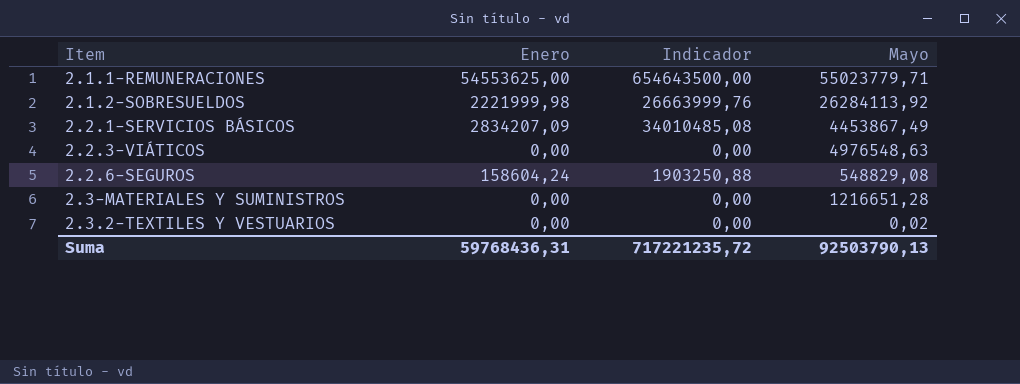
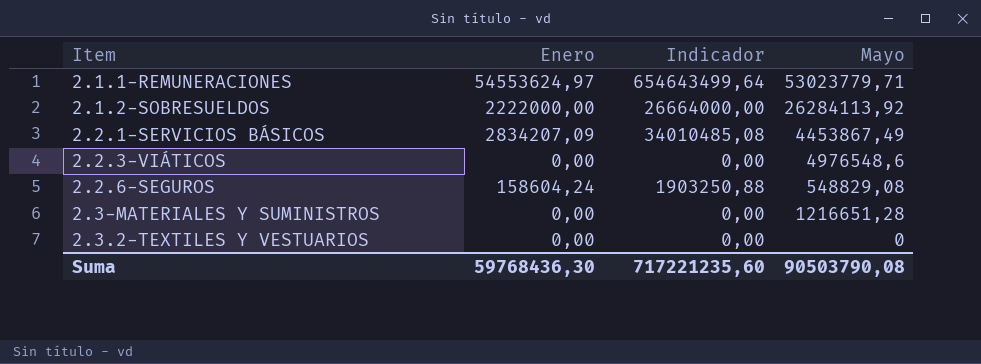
2.1.1-REMUNERACIONES | Enero: 54553625,00 -> 54553624,97
2.1.1-REMUNERACIONES | Indicador: 654643500,00 -> 654643499,64
2.1.1-REMUNERACIONES | Mayo: 55023779,71 -> 53023779,71
2.1.2-SOBRESUELDOS | Enero: 2221999,98 -> 2222000,00
2.1.2-SOBRESUELDOS | Indicador: 26663999,76 -> 26664000,00
2.2.3-VIÁTICOS | Mayo: 4976548,63 -> 4976548,6
2.3.2-TEXTILES Y VESTUARIOS | Mayo: 0,02 -> 0
Suma | Enero: 59768436,31 -> 59768436,30
Suma | Indicador: 717221235,72 -> 717221235,60
Suma | Mayo: 92503790,13 -> 90503790,08

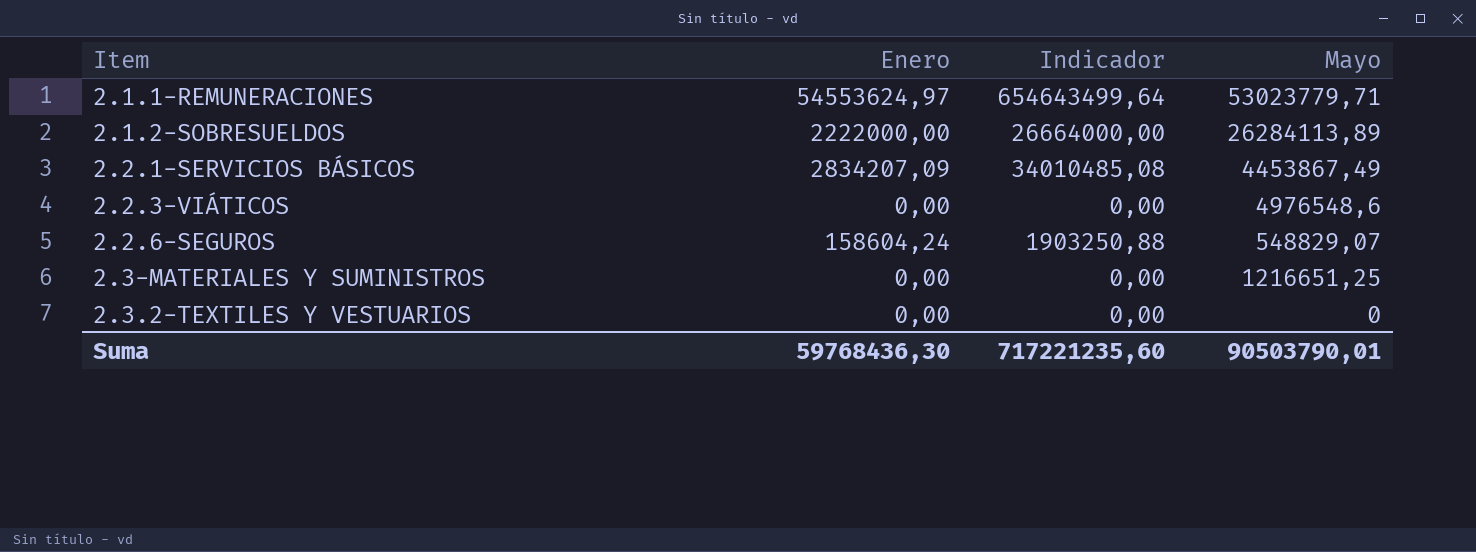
2.1.2-SOBRESUELDOS | Mayo: 26284113,92 -> 26284113,89
2.2.6-SEGUROS | Mayo: 548829,08 -> 548829,07
2.3-MATERIALES Y SUMINISTROS | Mayo: 1216651,28 -> 1216651,25
Suma | Mayo: 90503790,08 -> 90503790,01

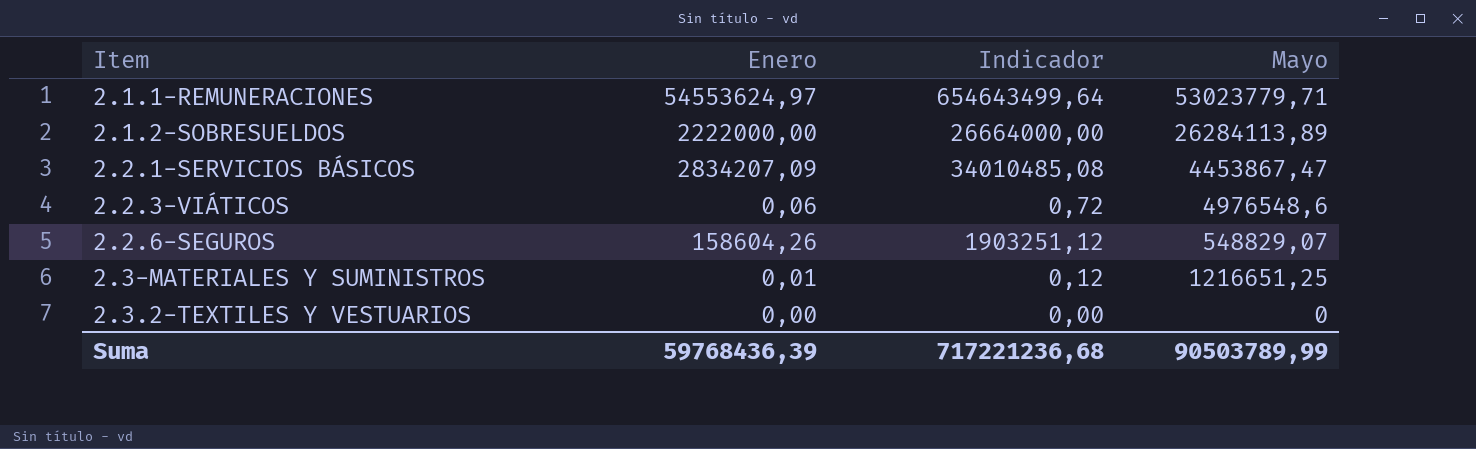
2.2.1-SERVICIOS BÁSICOS | Mayo: 4453867,49 -> 4453867,47
2.2.3-VIÁTICOS | Enero: 0,00 -> 0,06
2.2.3-VIÁTICOS | Indicador: 0,00 -> 0,72
2.2.6-SEGUROS | Enero: 158604,24 -> 158604,26
2.2.6-SEGUROS | Indicador: 1903250,88 -> 1903251,12
2.3-MATERIALES Y SUMINISTROS | Enero: 0,00 -> 0,01
2.3-MATERIALES Y SUMINISTROS | Indicador: 0,00 -> 0,12
Suma | Enero: 59768436,30 -> 59768436,39
Suma | Indicador: 717221235,60 -> 717221236,68
Suma | Mayo: 90503790,01 -> 90503789,99

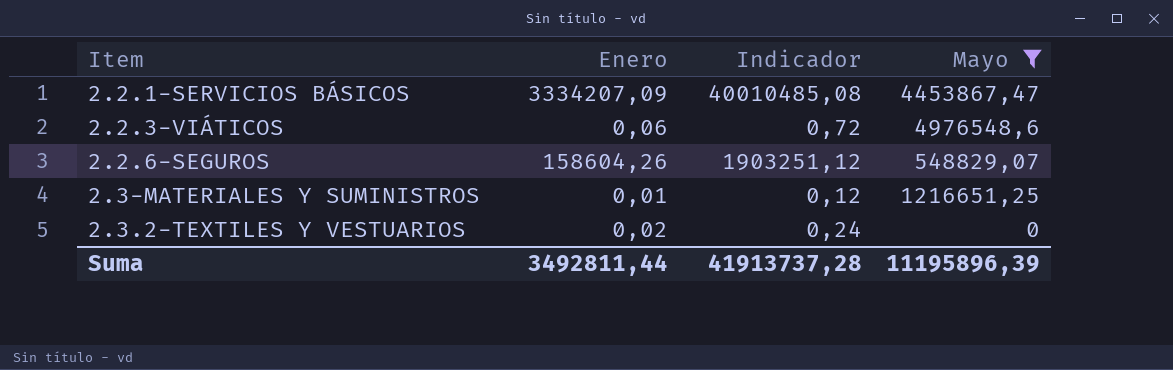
filter: none -> Mayo <= 4976548,6
2.2.1-SERVICIOS BÁSICOS | Enero: 2834207,09 -> 3334207,09
2.2.1-SERVICIOS BÁSICOS | Indicador: 34010485,08 -> 40010485,08
2.3.2-TEXTILES Y VESTUARIOS | Enero: 0,00 -> 0,02
2.3.2-TEXTILES Y VESTUARIOS | Indicador: 0,00 -> 0,24
Suma | Enero: 59768436,39 -> 3492811,44
Suma | Indicador: 717221236,68 -> 41913737,28
Suma | Mayo: 90503789,99 -> 11195896,39

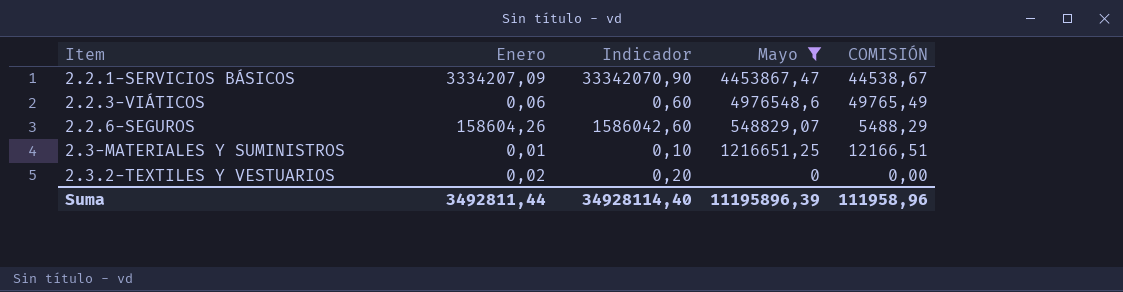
column Indicador | formula: [Enero] * 12 -> [Enero] * 10
column COMISIÓN | formula: none -> [Mayo] * 0,01
Suma | Indicador: 41913737,28 -> 34928114,40

